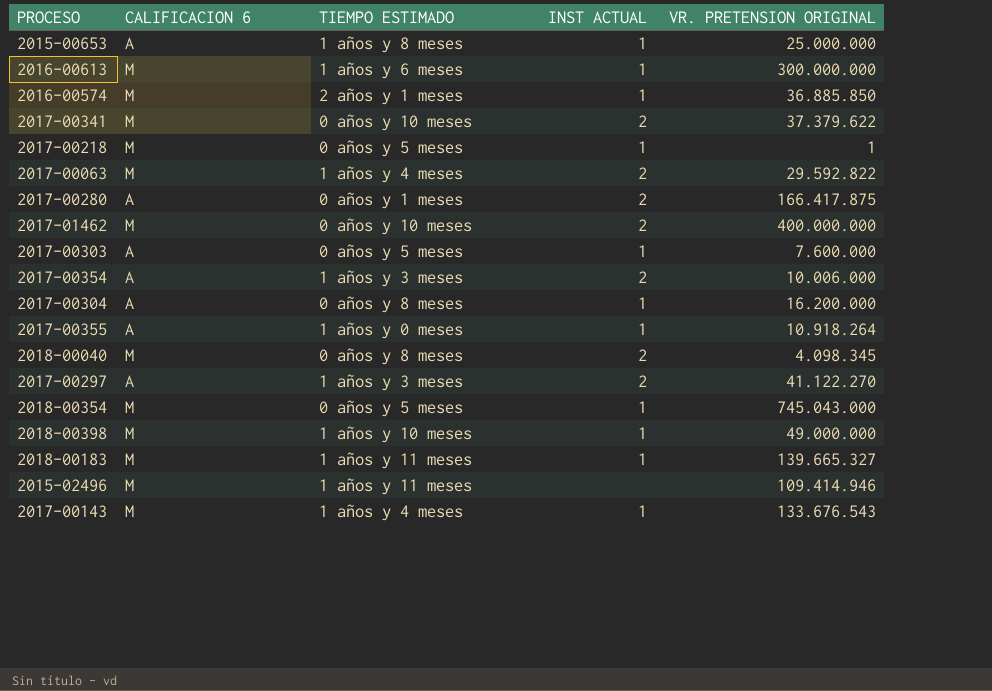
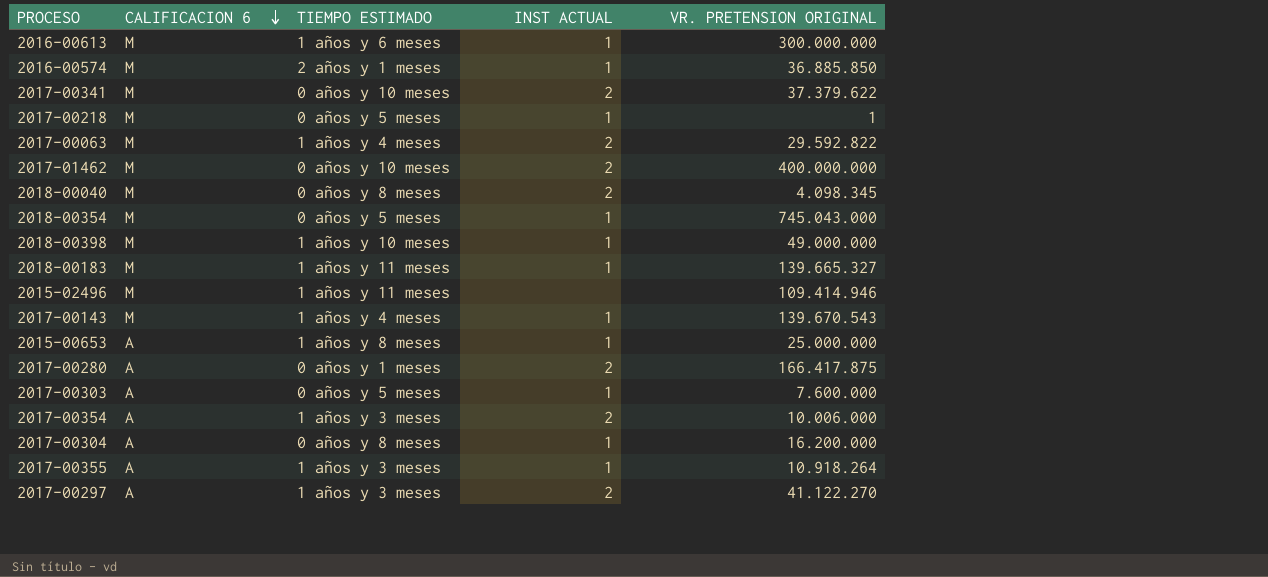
row order: none -> CALIFICACION 6 descending
2017-00143 | VR. PRETENSION ORIGINAL: 133.676.543 -> 139.670.543
2017-00355 | TIEMPO ESTIMADO: 1 años y 0 meses -> 1 años y 3 meses

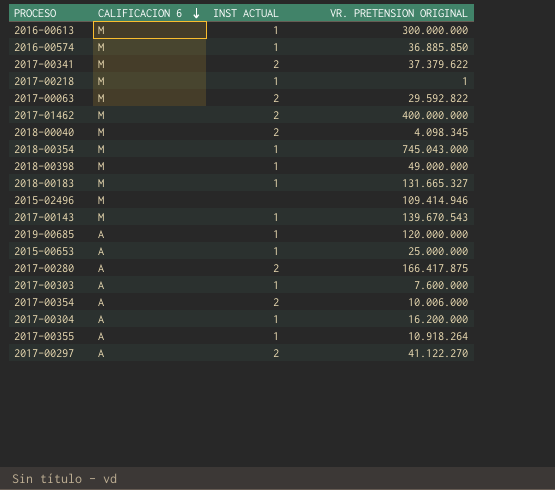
column TIEMPO ESTIMADO | position: 3 -> none
2018-00183 | VR. PRETENSION ORIGINAL: 139.665.327 -> 131.665.327
row 2019-00685: none -> A | 1 | 120.000.000

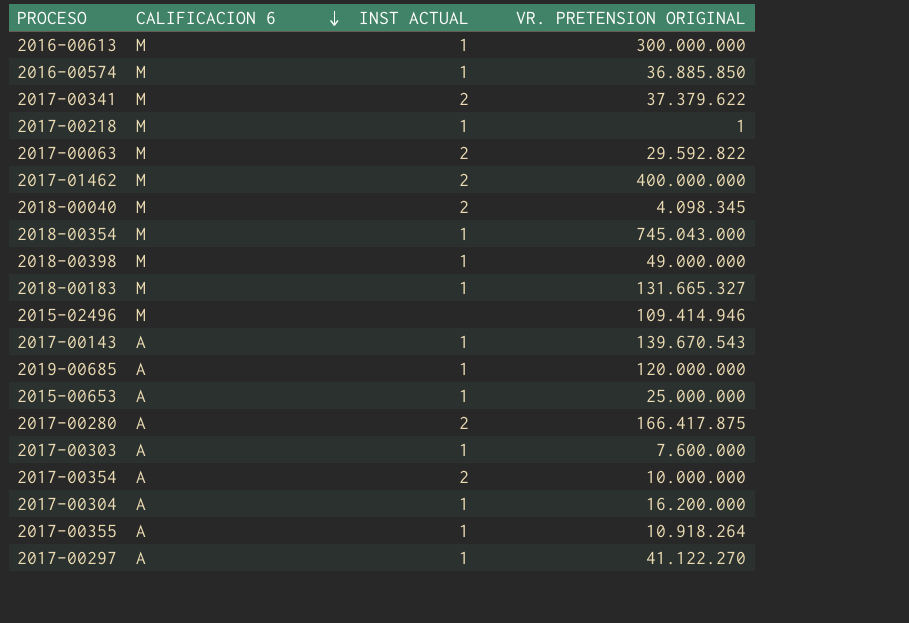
2017-00143 | CALIFICACION 6: M -> A
2017-00354 | VR. PRETENSION ORIGINAL: 10.006.000 -> 10.000.000
2017-00297 | INST ACTUAL: 2 -> 1

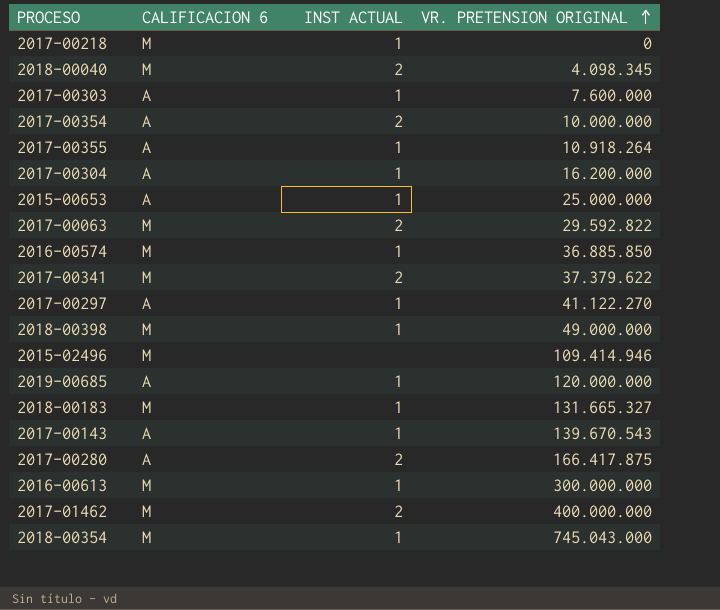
row order: CALIFICACION 6 descending -> VR. PRETENSION ORIGINAL ascending
2017-00218 | VR. PRETENSION ORIGINAL: 1 -> 0

